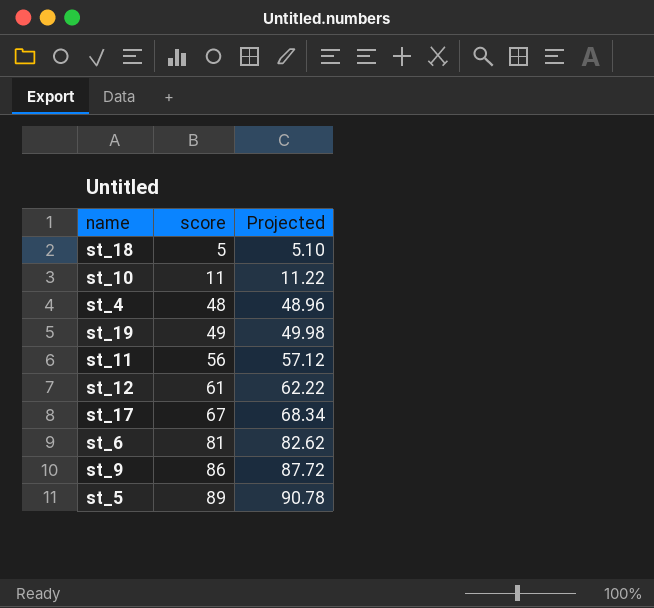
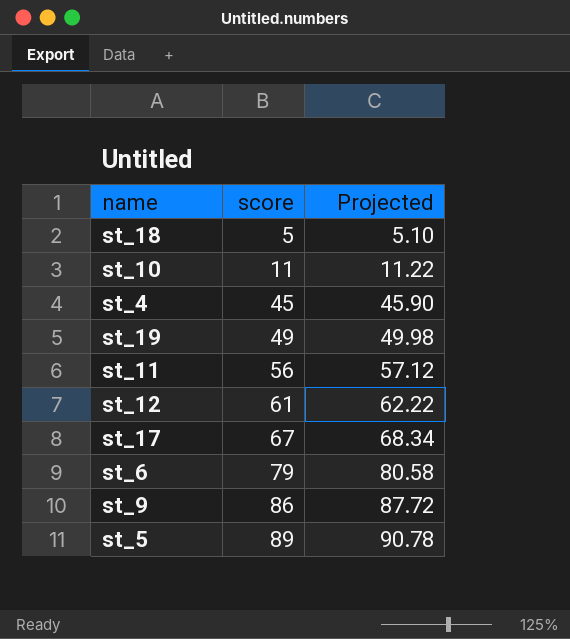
st_4 | score: 48 -> 45
st_4 | Projected: 48.96 -> 45.90
st_6 | score: 81 -> 79
st_6 | Projected: 82.62 -> 80.58

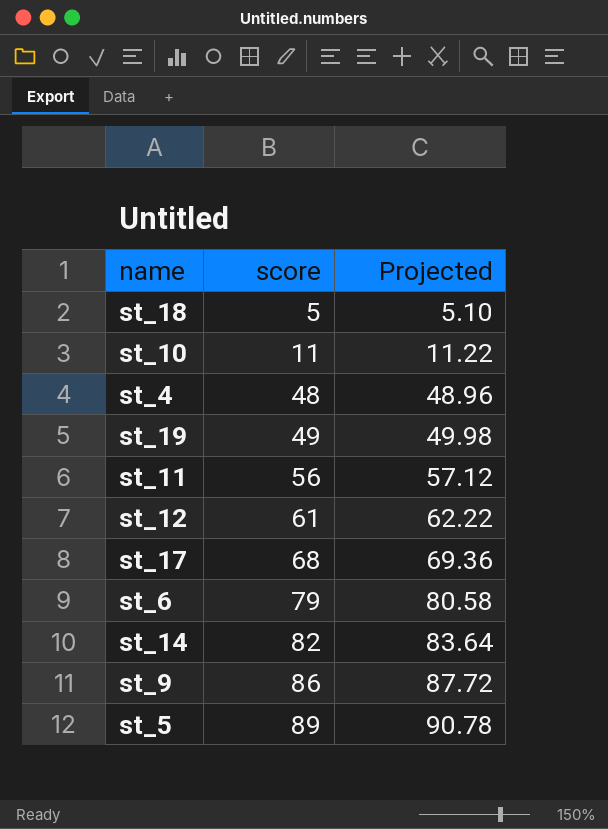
st_4 | score: 45 -> 48
st_4 | Projected: 45.90 -> 48.96
st_17 | score: 67 -> 68
st_17 | Projected: 68.34 -> 69.36
row st_14: none -> 82 | 83.64

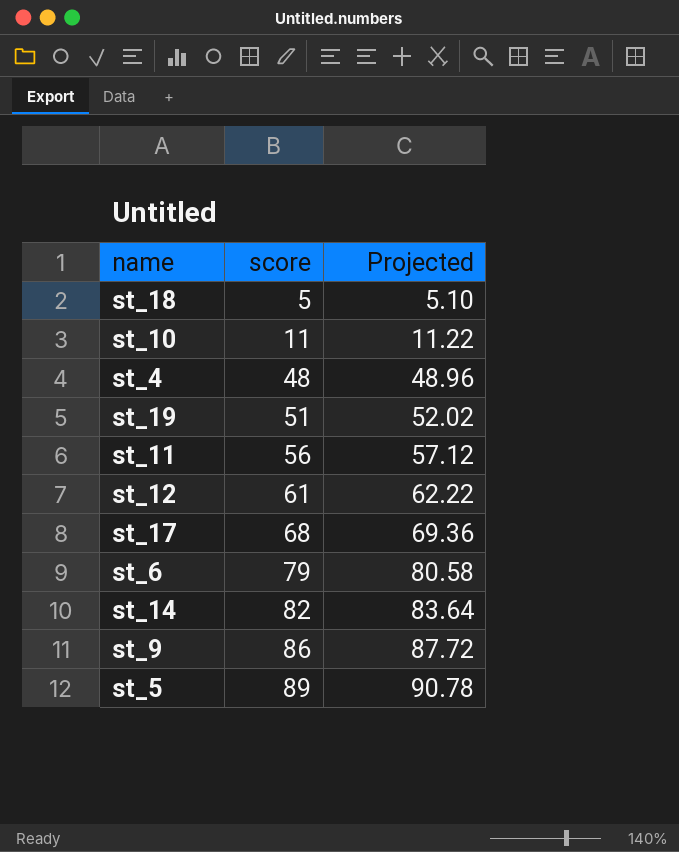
st_19 | score: 49 -> 51
st_19 | Projected: 49.98 -> 52.02

